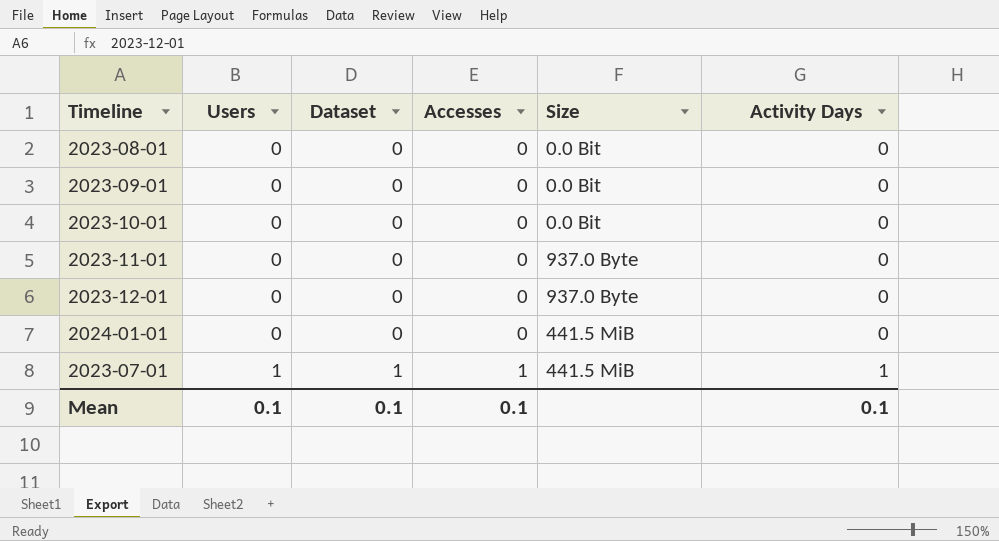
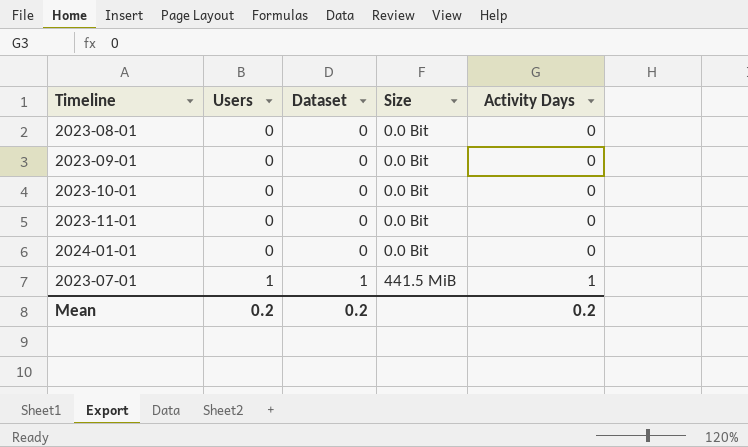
column Accesses | position: 4 -> none
row 2023-12-01: 0 | 0 | 0 | 937.0 Byte | 0 -> none
2023-11-01 | Size: 937.0 Byte -> 0.0 Bit
2024-01-01 | Size: 441.5 MiB -> 0.0 Bit
Mean | Users: 0.1 -> 0.2
Mean | Dataset: 0.1 -> 0.2
Mean | Activity Days: 0.1 -> 0.2

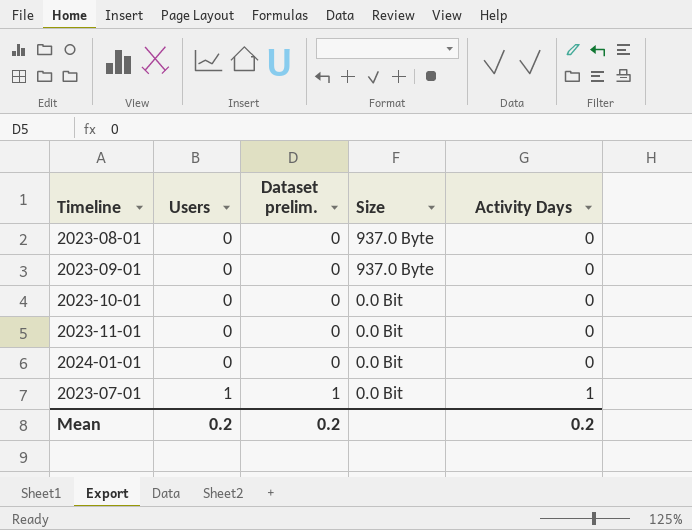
column name: Dataset -> Dataset prelim.
2023-08-01 | Size: 0.0 Bit -> 937.0 Byte
2023-09-01 | Size: 0.0 Bit -> 937.0 Byte
2023-07-01 | Size: 441.5 MiB -> 0.0 Bit

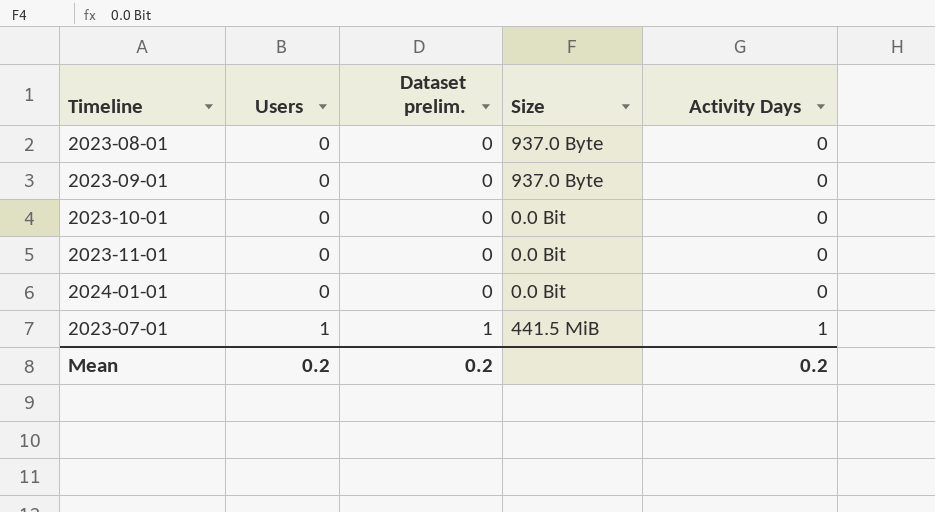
2023-07-01 | Size: 0.0 Bit -> 441.5 MiB

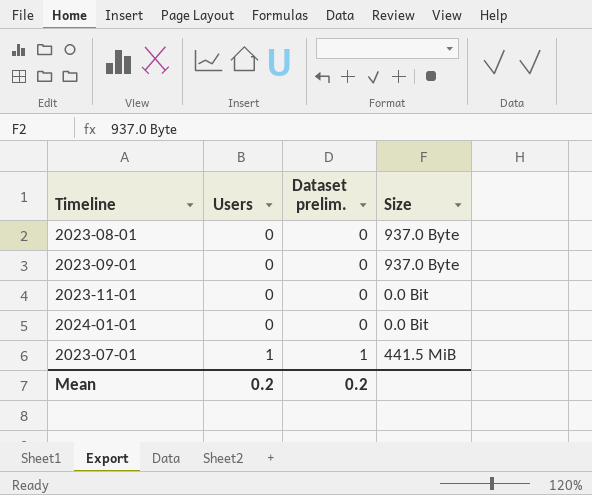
column Activity Days | position: 5 -> none
row 2023-10-01: 0 | 0 | 0.0 Bit | 0 -> none

